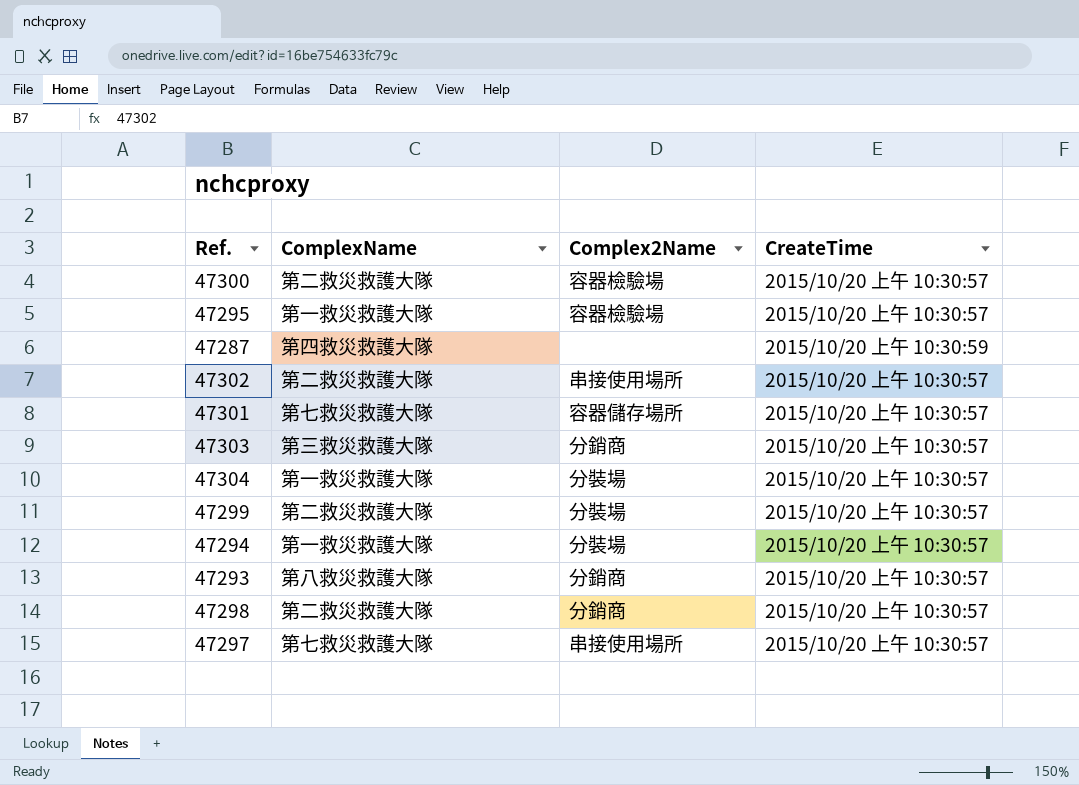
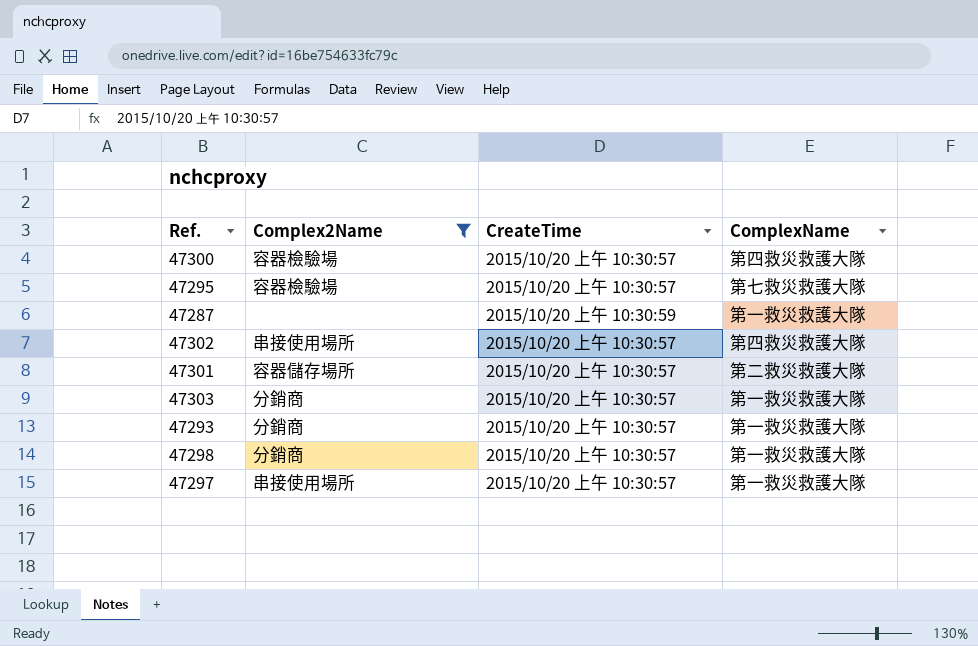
filter: none -> Complex2Name != 分裝場
column ComplexName | position: 2 -> 4
47300 | ComplexName: 第二救災救護大隊 -> 第四救災救護大隊
47295 | ComplexName: 第一救災救護大隊 -> 第七救災救護大隊
47287 | ComplexName: 第四救災救護大隊 -> 第一救災救護大隊
47302 | ComplexName: 第二救災救護大隊 -> 第四救災救護大隊
47301 | ComplexName: 第七救災救護大隊 -> 第二救災救護大隊
47303 | ComplexName: 第三救災救護大隊 -> 第一救災救護大隊
47293 | ComplexName: 第八救災救護大隊 -> 第一救災救護大隊
47298 | ComplexName: 第二救災救護大隊 -> 第一救災救護大隊
47297 | ComplexName: 第七救災救護大隊 -> 第一救災救護大隊

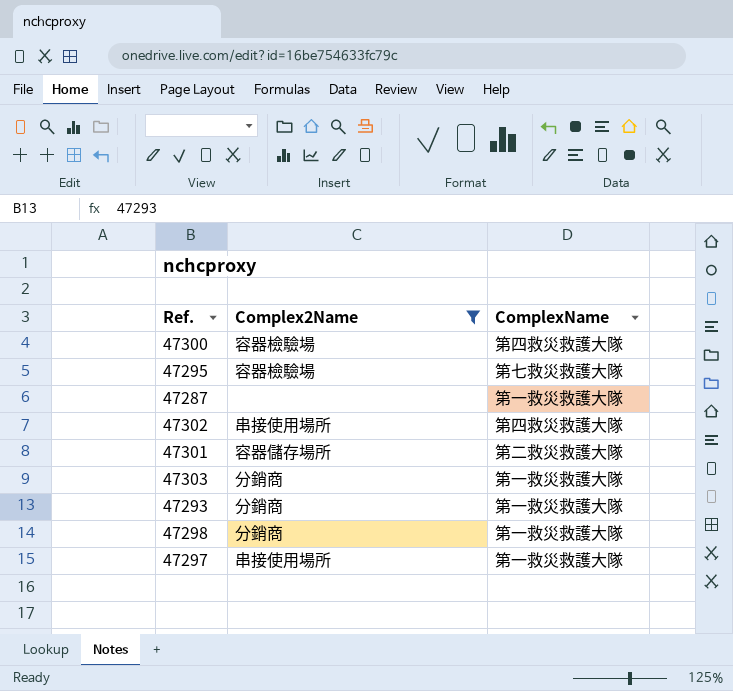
column CreateTime | position: 3 -> none

